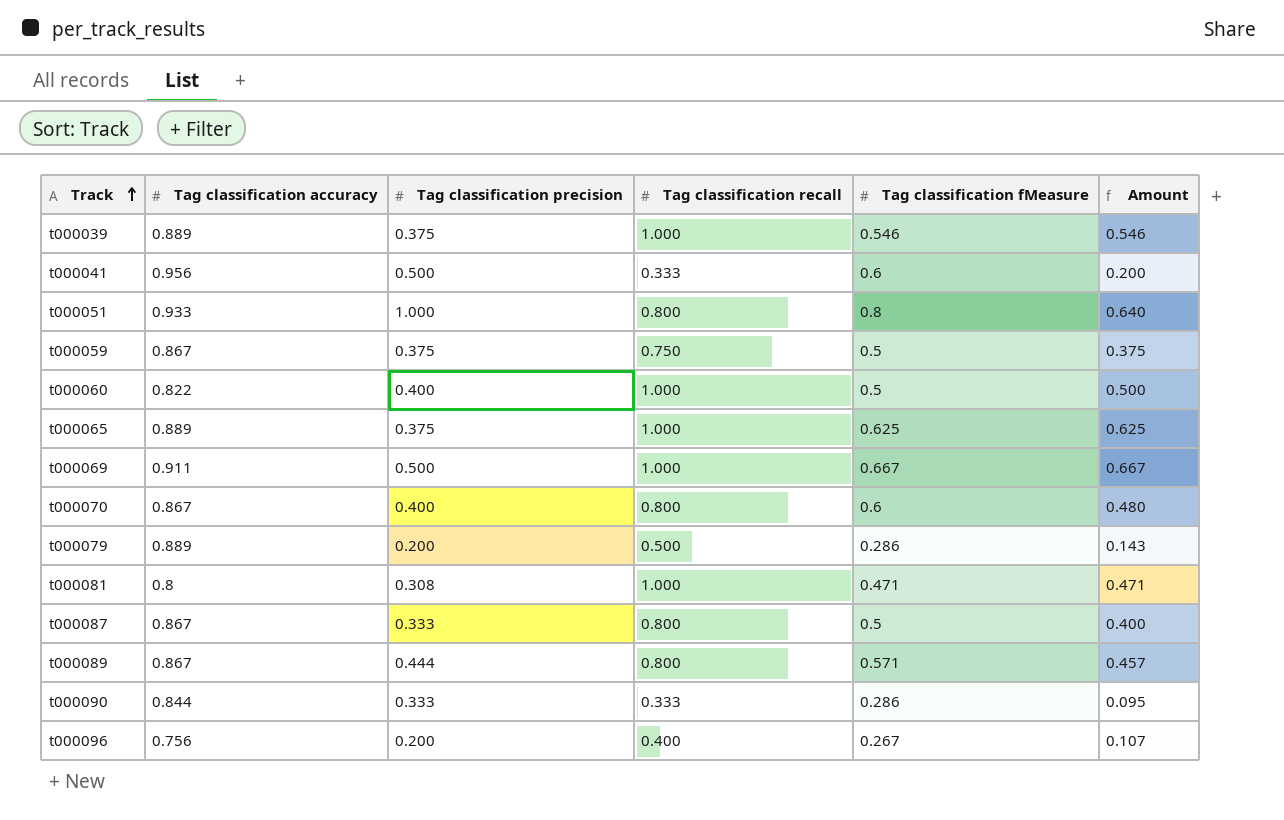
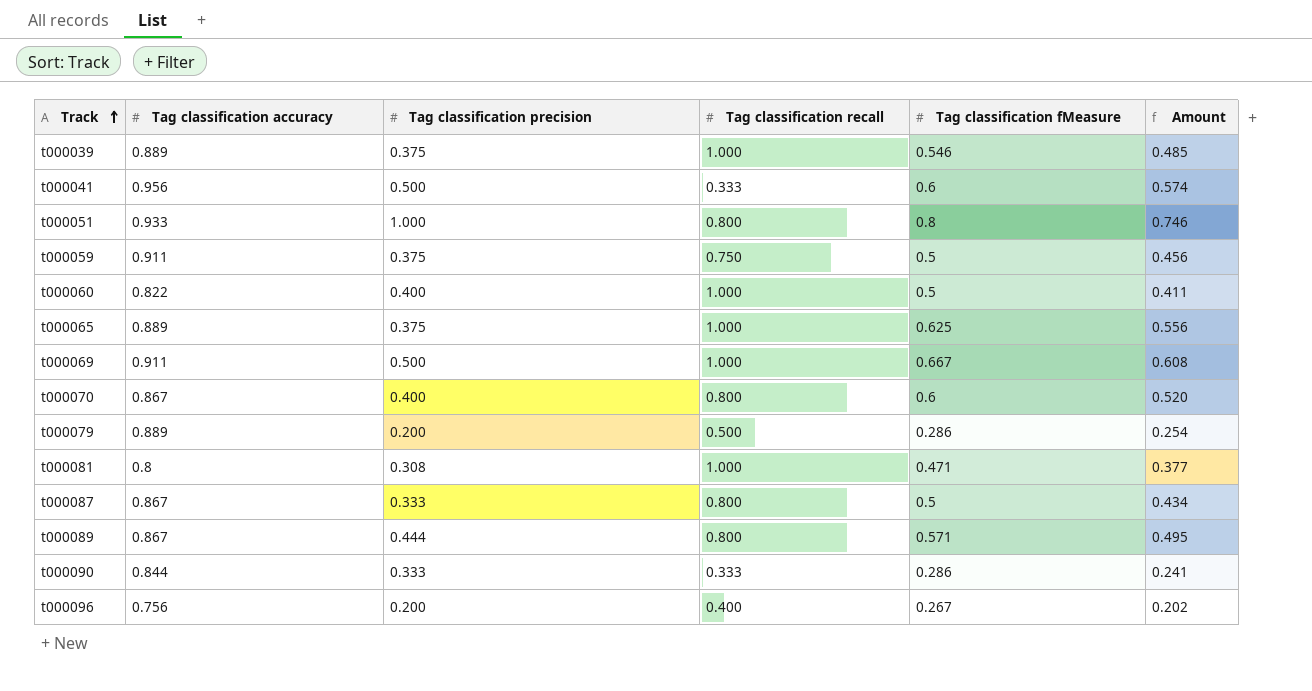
column Amount | formula: [Tag classification recall] * [Tag classification fMeasure] -> [Tag classification accuracy] * [Tag classification fMeasure]
t000059 | Tag classification accuracy: 0.867 -> 0.911

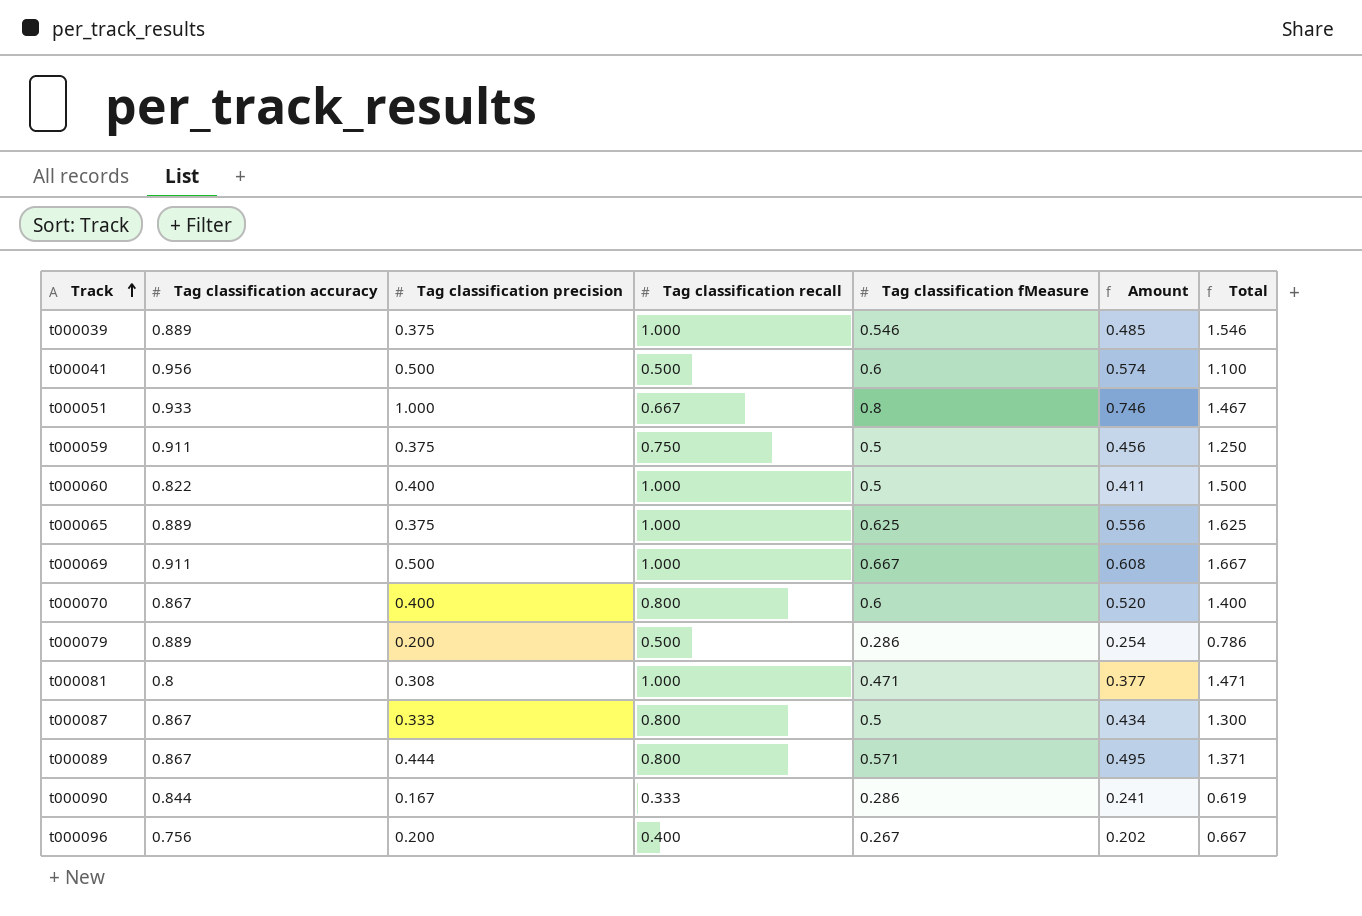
column Total | formula: none -> [Tag classification recall] + [Tag classification fMeasure]
t000041 | Tag classification recall: 0.333 -> 0.500
t000051 | Tag classification recall: 0.800 -> 0.667
t000090 | Tag classification precision: 0.333 -> 0.167

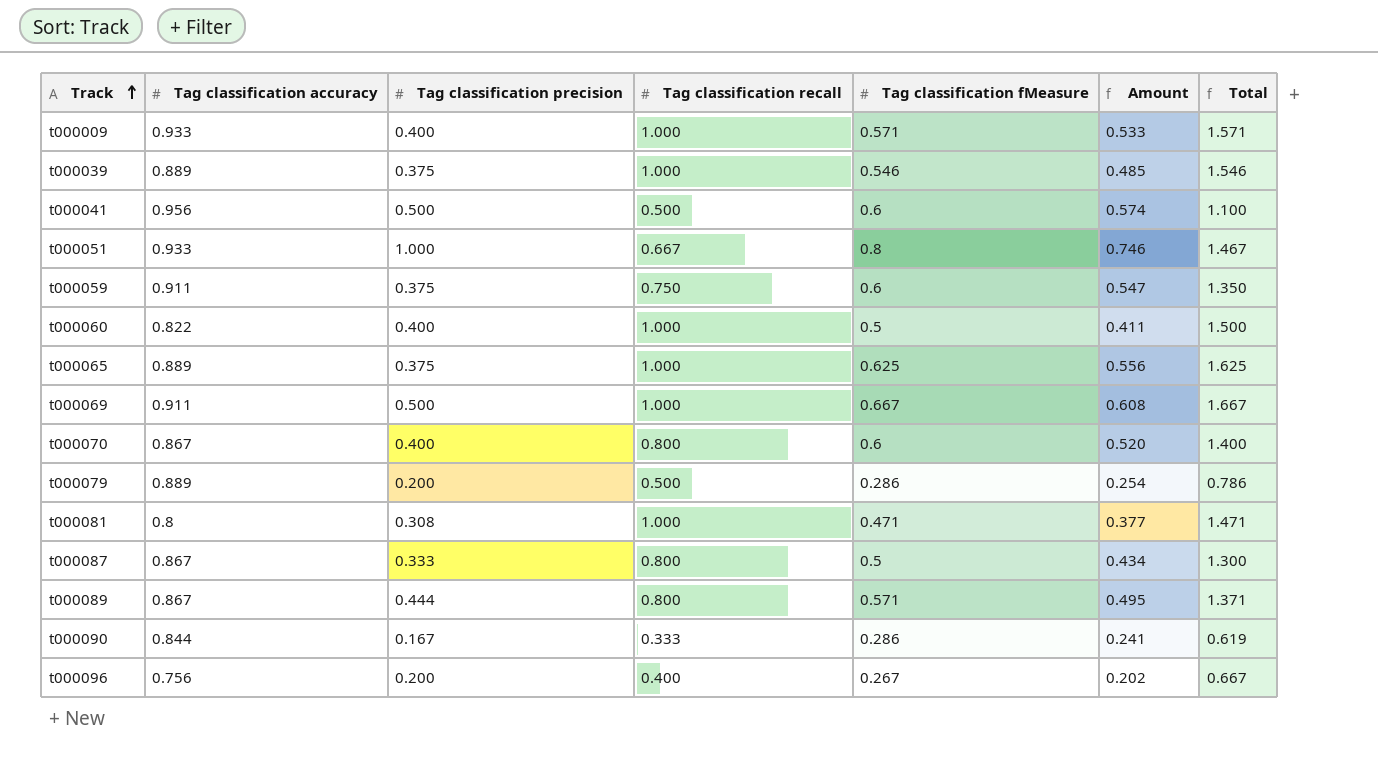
row t000009: none -> 0.933 | 0.400 | 1.000 | 0.571 | 0.533 | 1.571
t000059 | Tag classification fMeasure: 0.5 -> 0.6
t000059 | Amount: 0.456 -> 0.547
t000059 | Total: 1.250 -> 1.350

